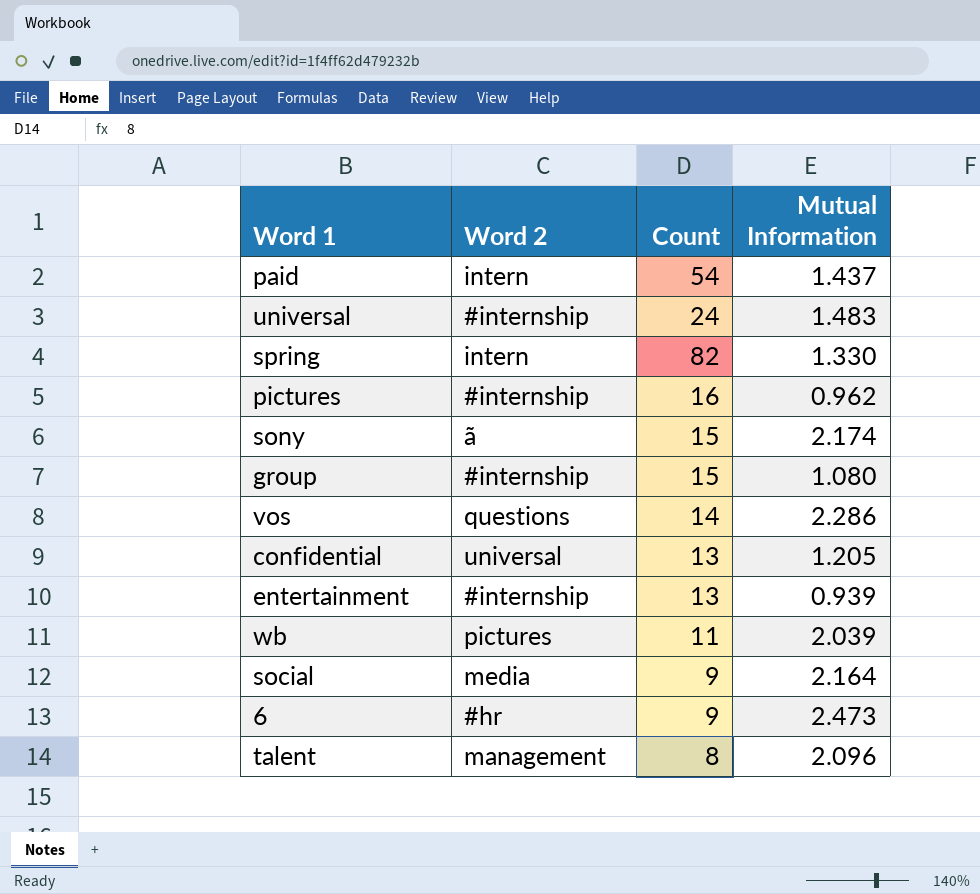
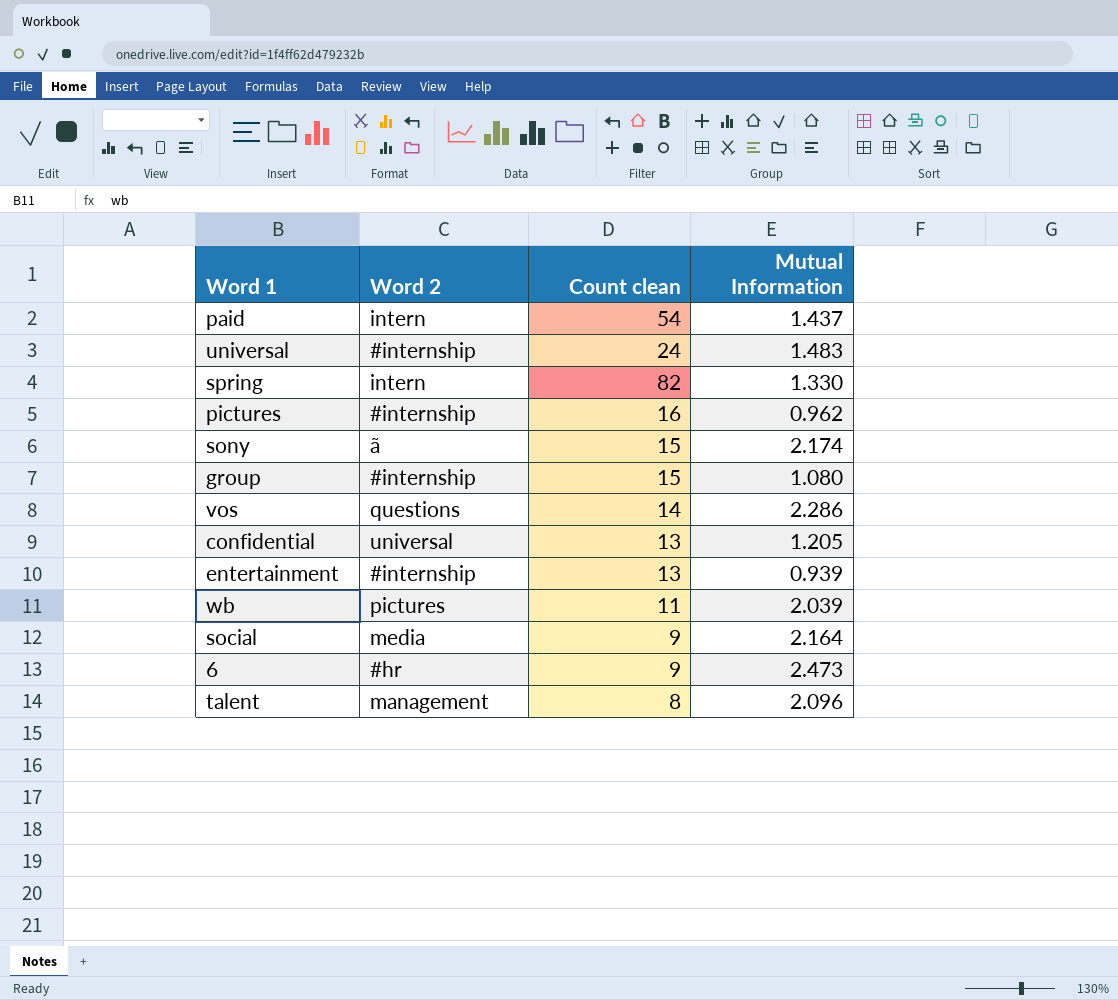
column name: Count -> Count clean

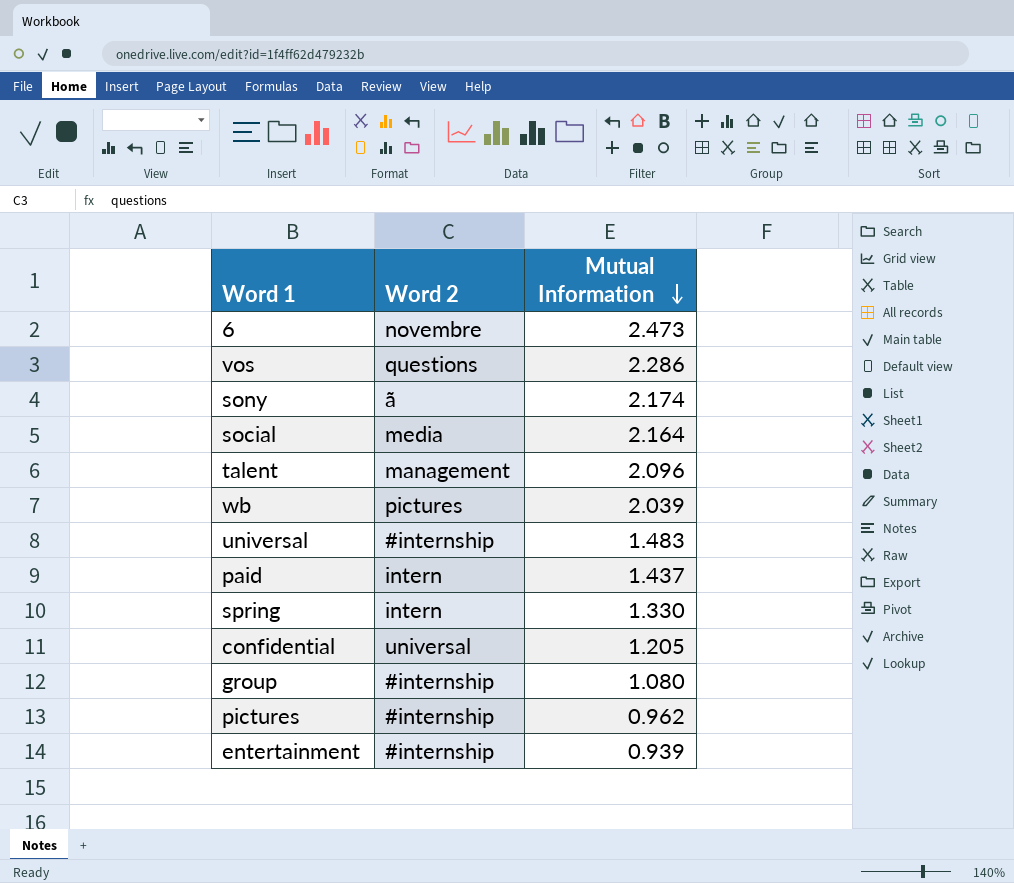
row order: none -> Mutual Information descending
column Count clean | position: 3 -> none
6 | Word 2: #hr -> novembre

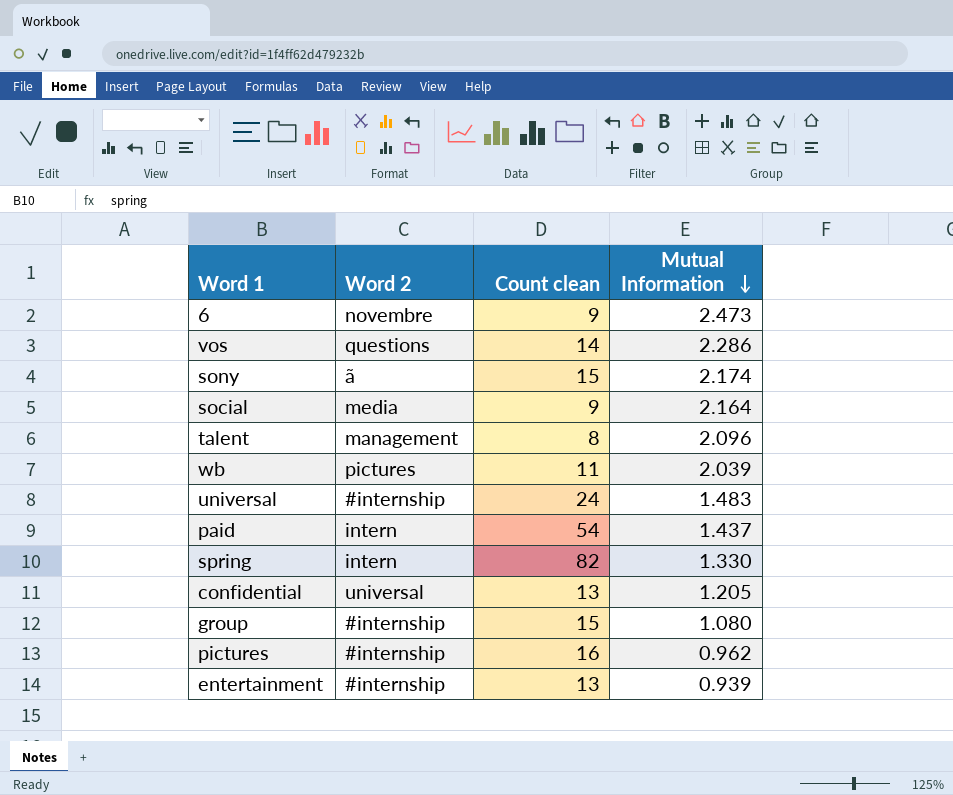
column Count clean | position: none -> 3

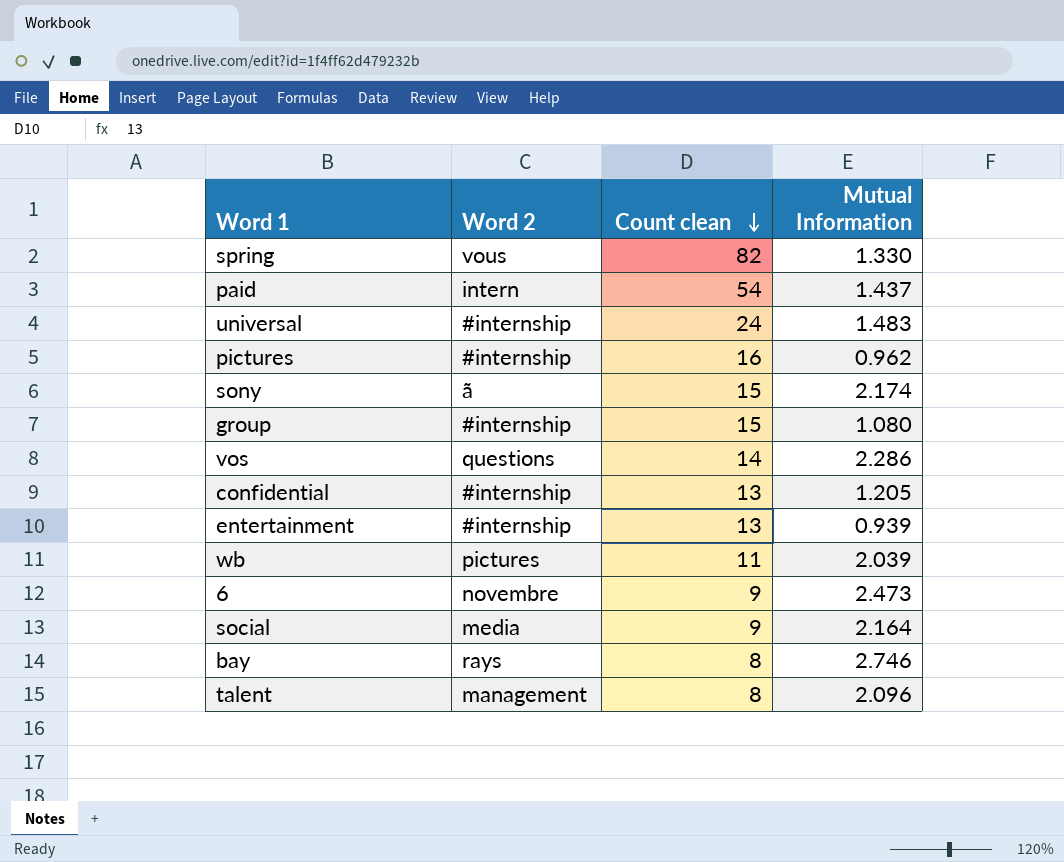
row order: Mutual Information descending -> Count clean descending
spring | Word 2: intern -> vous
confidential | Word 2: universal -> #internship
row bay: none -> rays | 8 | 2.746

